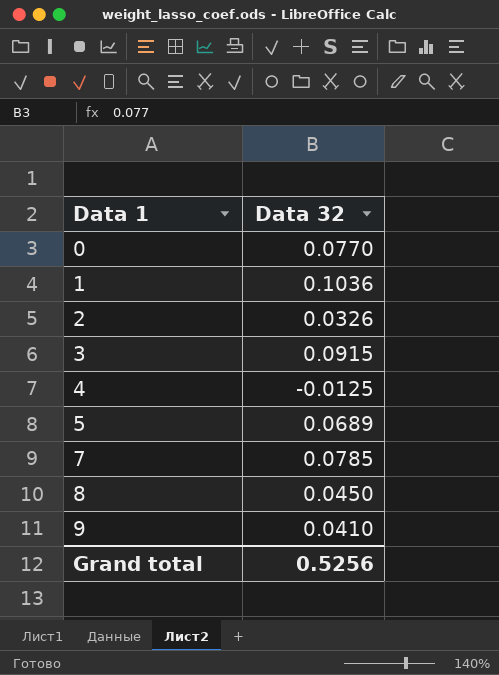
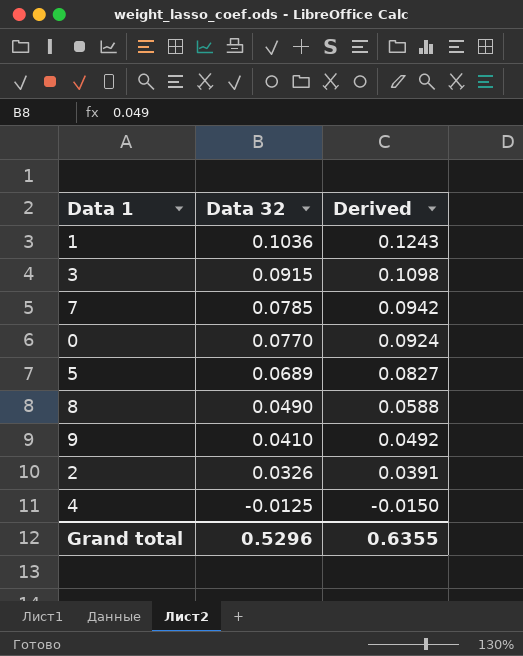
row order: Data 1 ascending -> Data 32 descending
column Derived | formula: none -> [Data 32] * 1.2
8 | Data 32: 0.0450 -> 0.0490
Grand total | Data 32: 0.5256 -> 0.5296

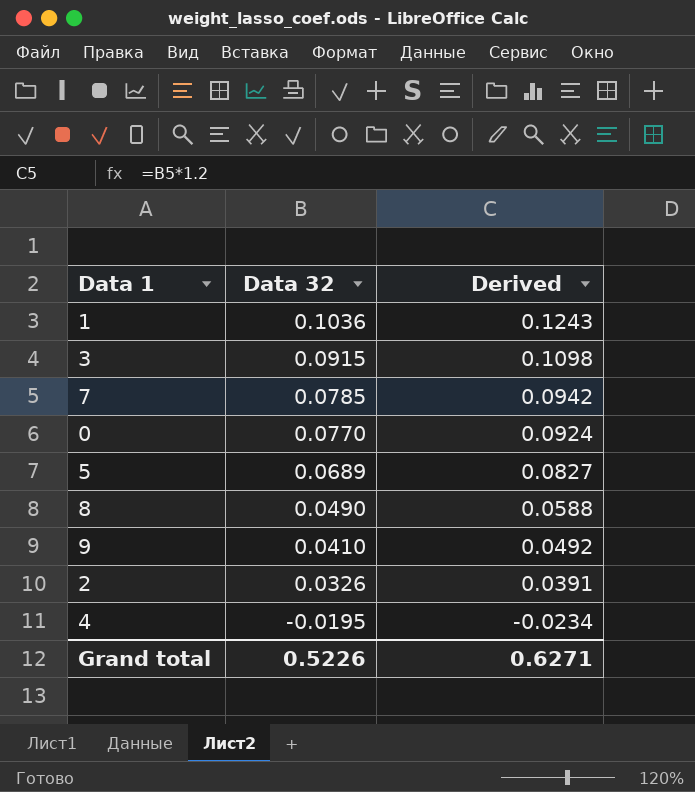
4 | Data 32: -0.0125 -> -0.0195
4 | Derived: -0.0150 -> -0.0234
Grand total | Data 32: 0.5296 -> 0.5226
Grand total | Derived: 0.6355 -> 0.6271

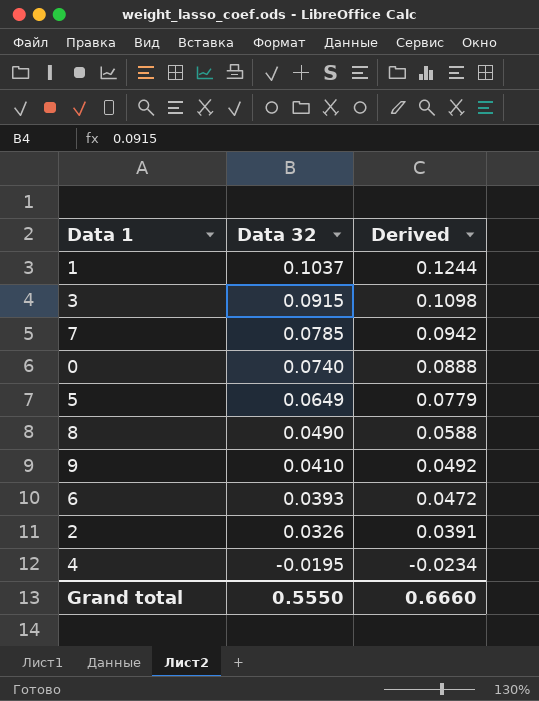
1 | Data 32: 0.1036 -> 0.1037
1 | Derived: 0.1243 -> 0.1244
0 | Data 32: 0.0770 -> 0.0740
0 | Derived: 0.0924 -> 0.0888
5 | Data 32: 0.0689 -> 0.0649
5 | Derived: 0.0827 -> 0.0779
row 6: none -> 0.0393 | 0.0472
Grand total | Data 32: 0.5226 -> 0.5550
Grand total | Derived: 0.6271 -> 0.6660

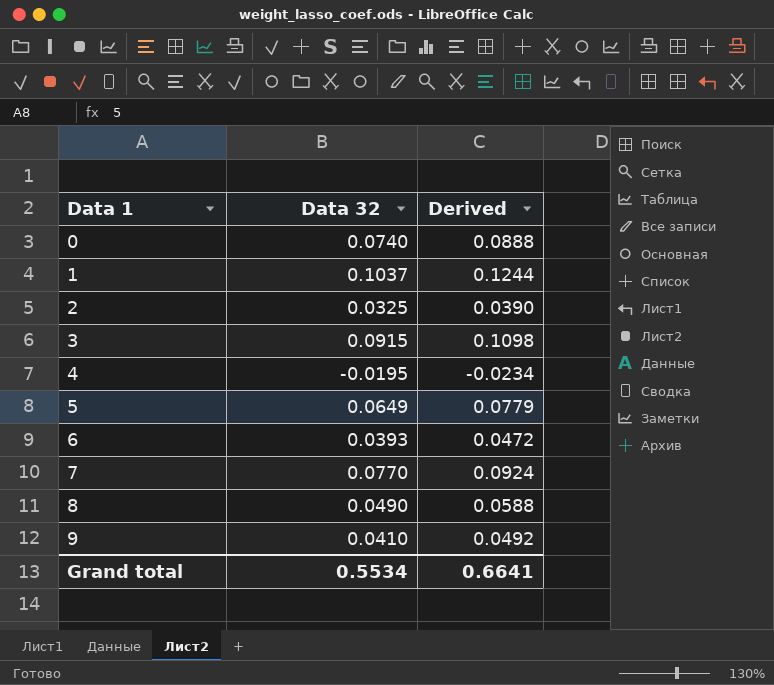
row order: Data 32 descending -> Data 1 ascending
2 | Data 32: 0.0326 -> 0.0325
2 | Derived: 0.0391 -> 0.0390
7 | Data 32: 0.0785 -> 0.0770
7 | Derived: 0.0942 -> 0.0924
Grand total | Data 32: 0.5550 -> 0.5534
Grand total | Derived: 0.6660 -> 0.6641

